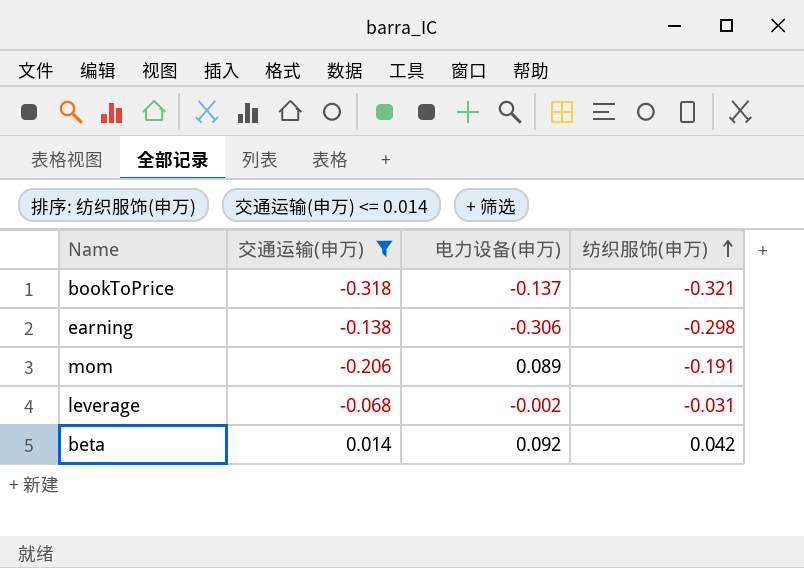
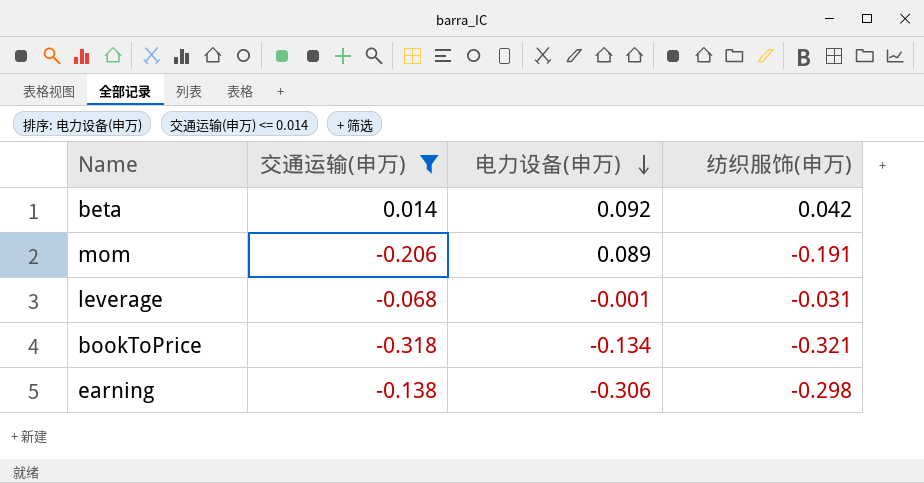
row order: 纺织服饰(申万) ascending -> 电力设备(申万) descending
leverage | 电力设备(申万): -0.002 -> -0.001
bookToPrice | 电力设备(申万): -0.137 -> -0.134

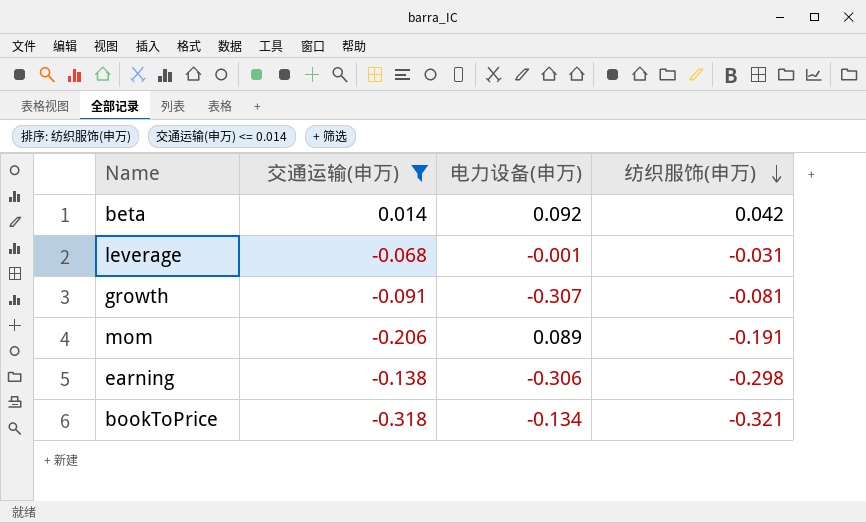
row order: 电力设备(申万) descending -> 纺织服饰(申万) descending
row growth: none -> -0.091 | -0.307 | -0.081

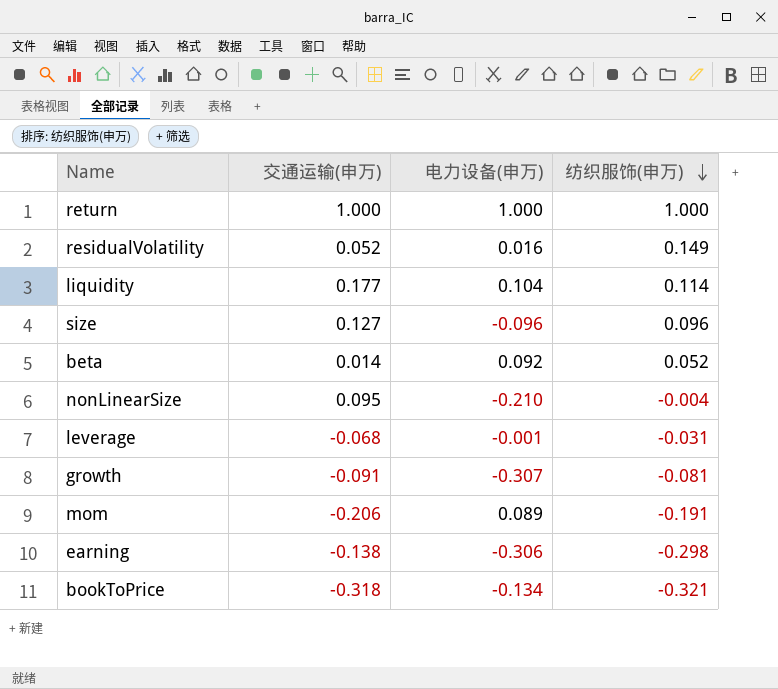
filter: 交通运输(申万) <= 0.014 -> none
beta | 纺织服饰(申万): 0.042 -> 0.052

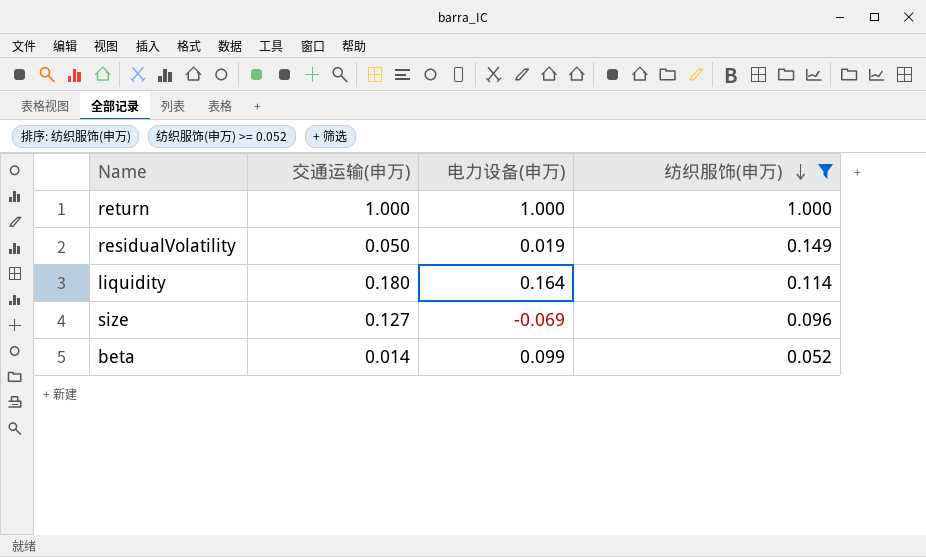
filter: none -> 纺织服饰(申万) >= 0.052
residualVolatility | 交通运输(申万): 0.052 -> 0.050
residualVolatility | 电力设备(申万): 0.016 -> 0.019
liquidity | 交通运输(申万): 0.177 -> 0.180
liquidity | 电力设备(申万): 0.104 -> 0.164
size | 电力设备(申万): -0.096 -> -0.069
beta | 电力设备(申万): 0.092 -> 0.099

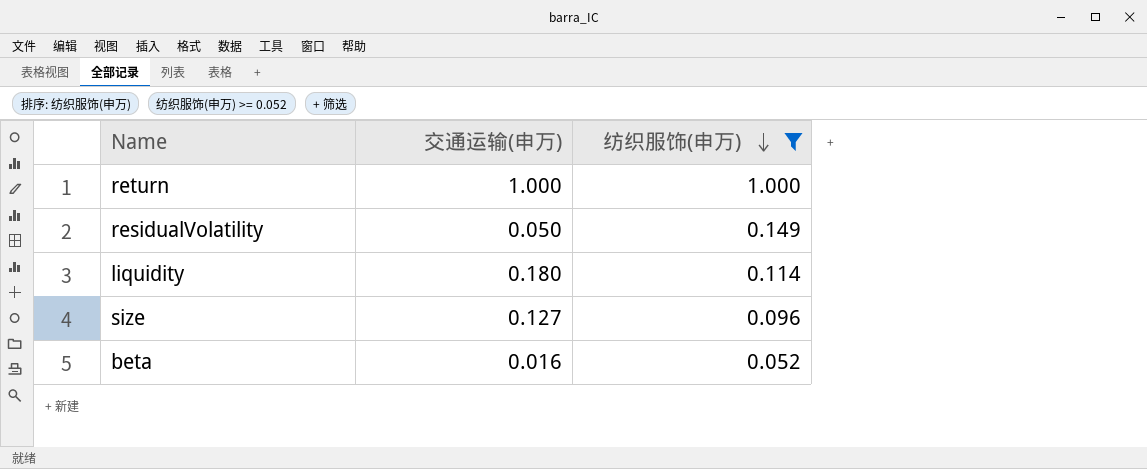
column 电力设备(申万) | position: 3 -> none
beta | 交通运输(申万): 0.014 -> 0.016

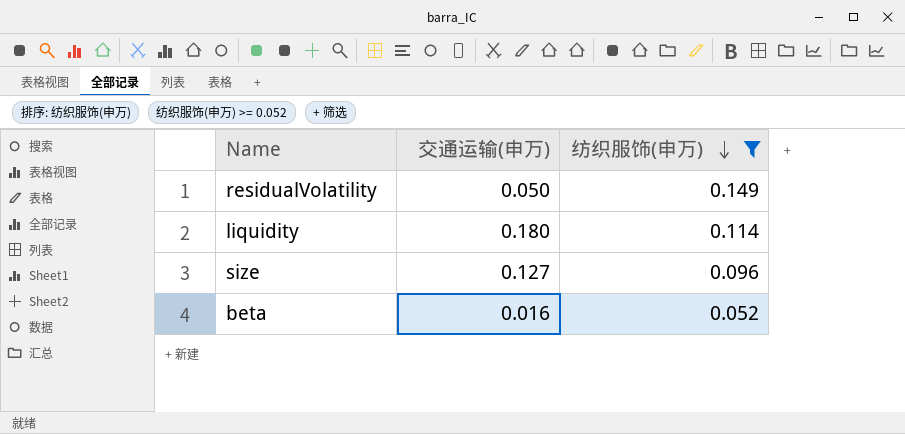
row return: 1.000 | 1.000 -> none

